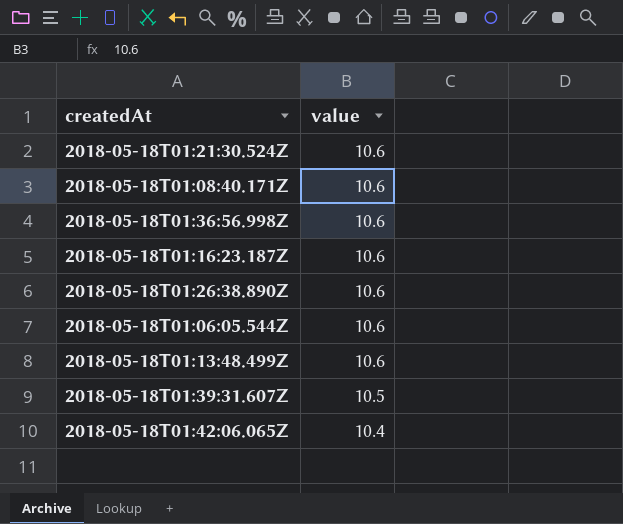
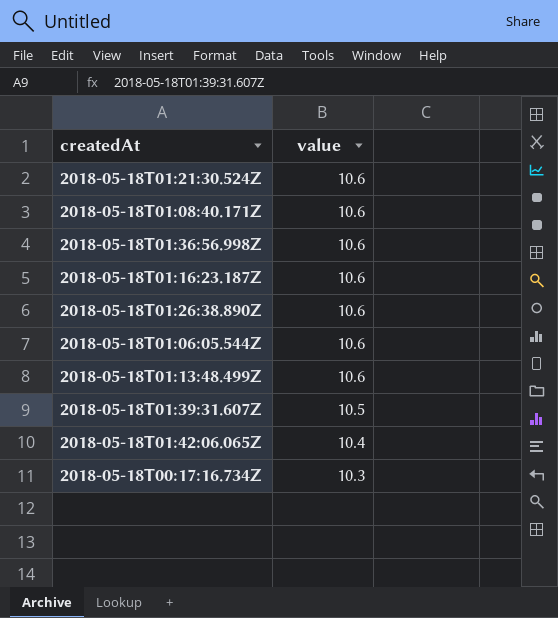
row 2018-05-18T00:17:16.734Z: none -> 10.3

